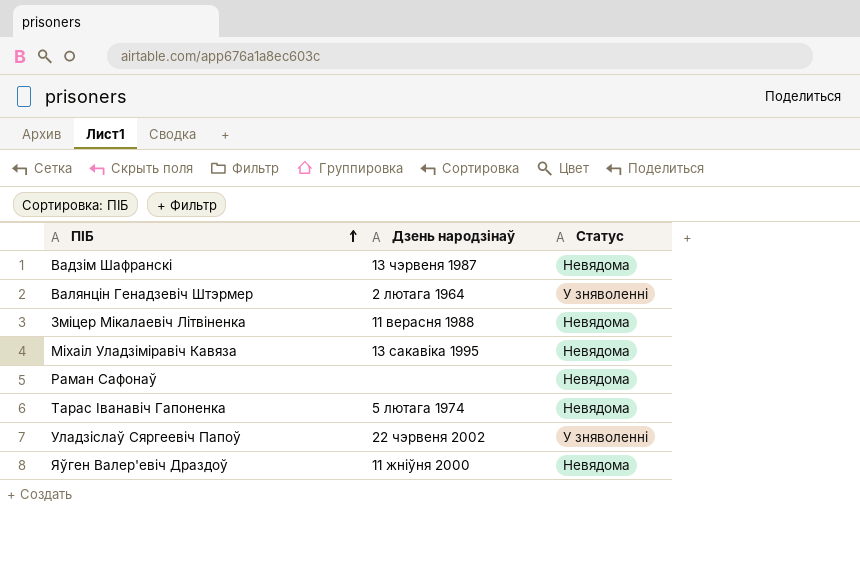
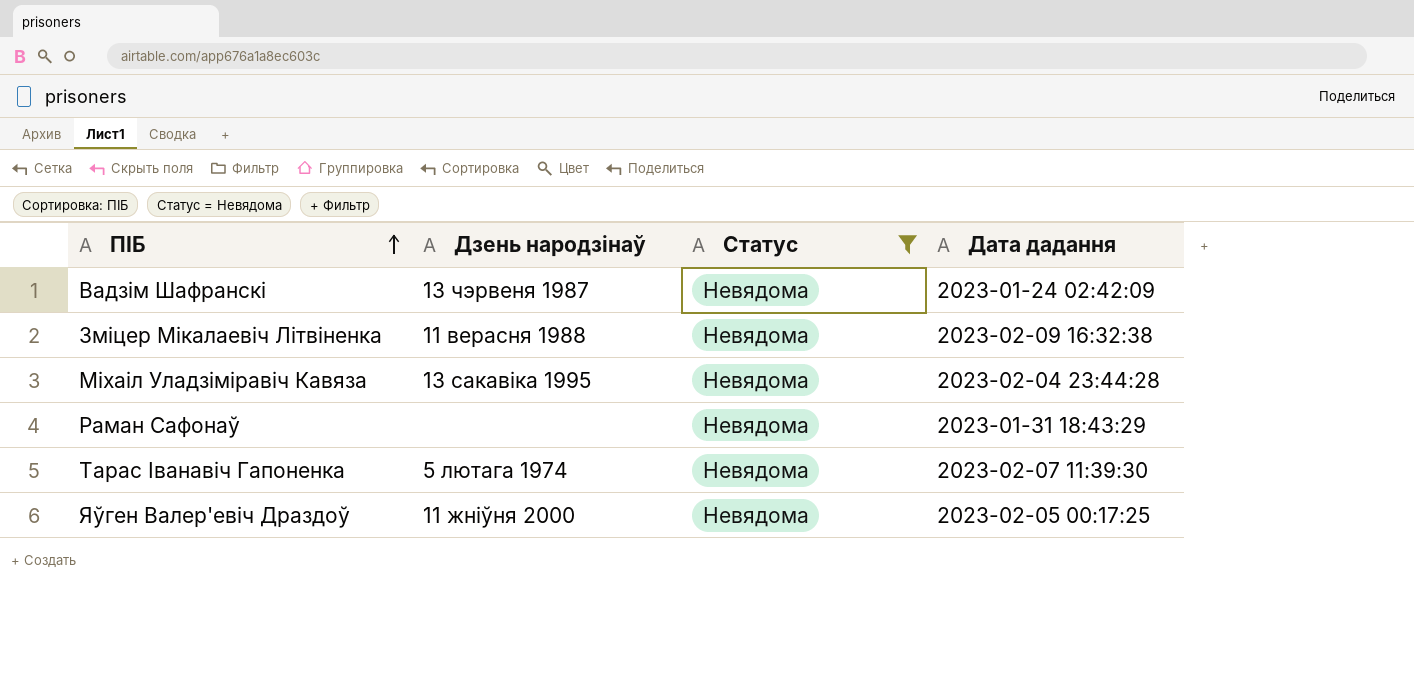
filter: none -> Статус = Невядома
column Дата дадання | position: none -> 4

